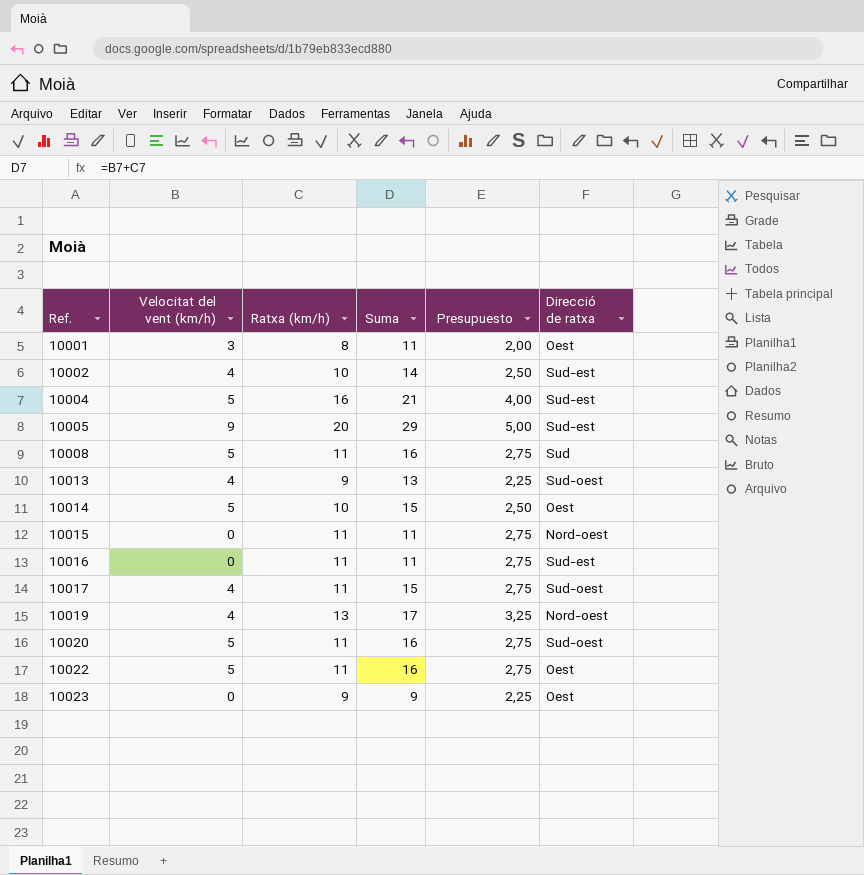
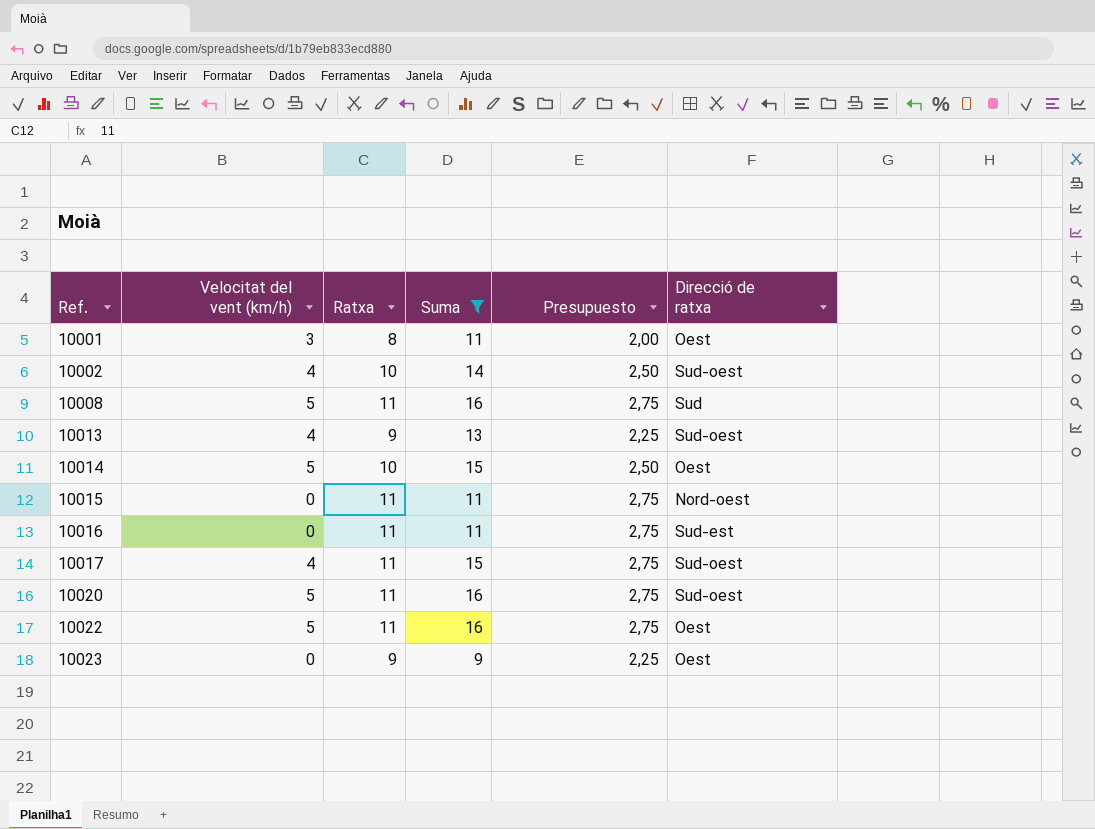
filter: none -> Suma <= 16
column name: Ratxa (km/h) -> Ratxa
10002 | Direcció de ratxa: Sud-est -> Sud-oest

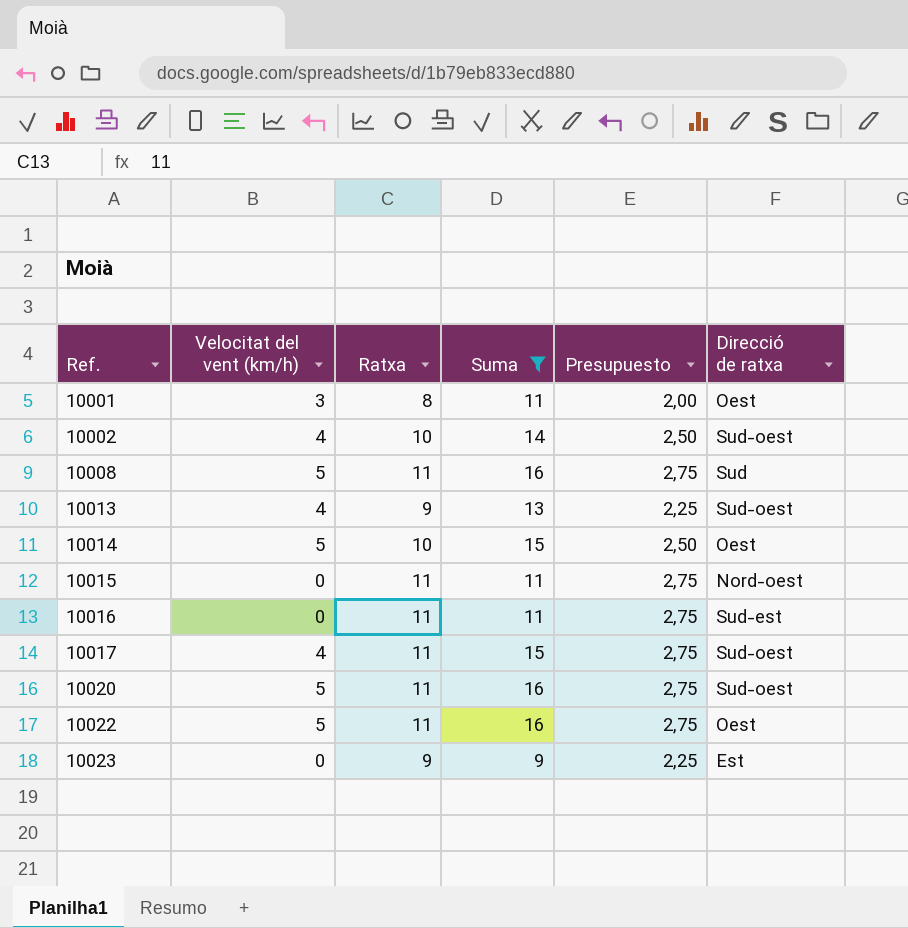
10023 | Direcció de ratxa: Oest -> Est

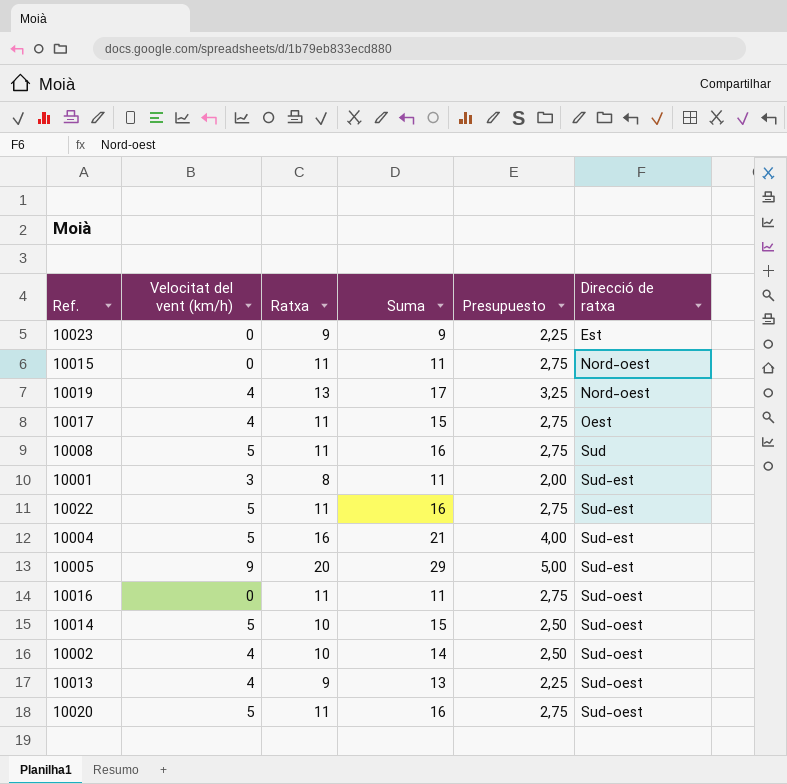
filter: Suma <= 16 -> none
row order: Ref. ascending -> Direcció de ratxa ascending
10017 | Direcció de ratxa: Sud-oest -> Oest
10001 | Direcció de ratxa: Oest -> Sud-est
10022 | Direcció de ratxa: Oest -> Sud-est
10016 | Direcció de ratxa: Sud-est -> Sud-oest
10014 | Direcció de ratxa: Oest -> Sud-oest

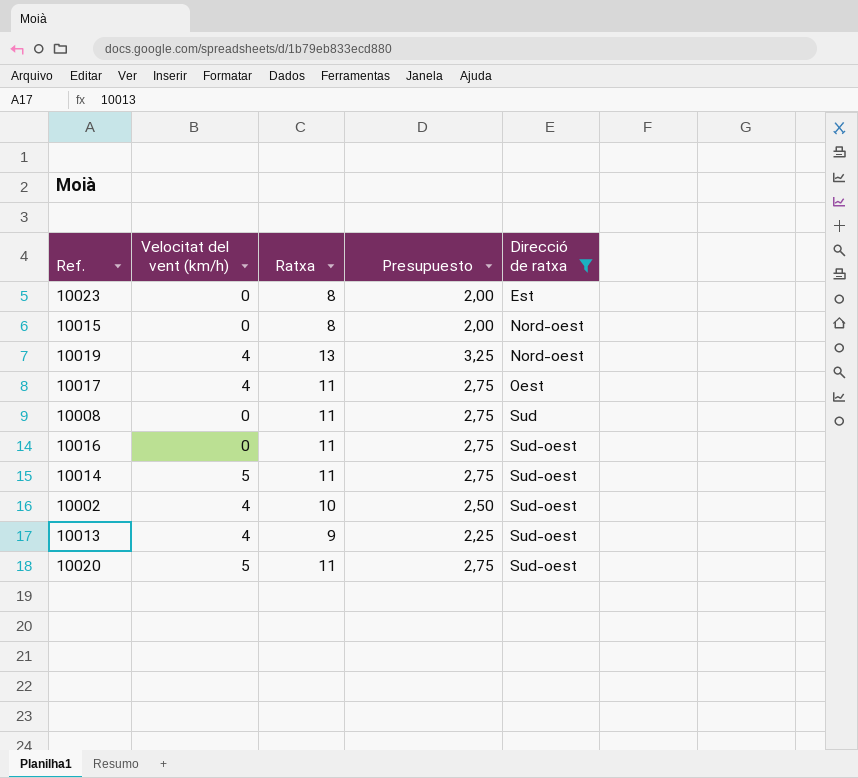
filter: none -> Direcció de ratxa != Sud-est
column Suma | formula: [Velocitat del vent (km/h)] + [Ratxa] -> none
10023 | Ratxa: 9 -> 8
10023 | Presupuesto: 2,25 -> 2,00
10015 | Ratxa: 11 -> 8
10015 | Presupuesto: 2,75 -> 2,00
10008 | Velocitat del vent (km/h): 5 -> 0
10014 | Ratxa: 10 -> 11
10014 | Presupuesto: 2,50 -> 2,75

